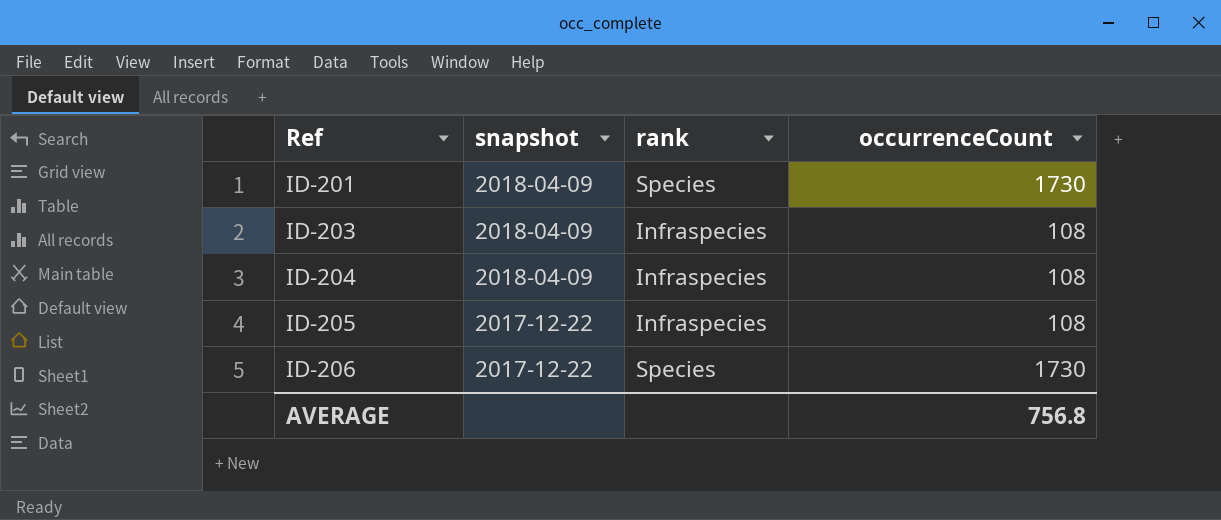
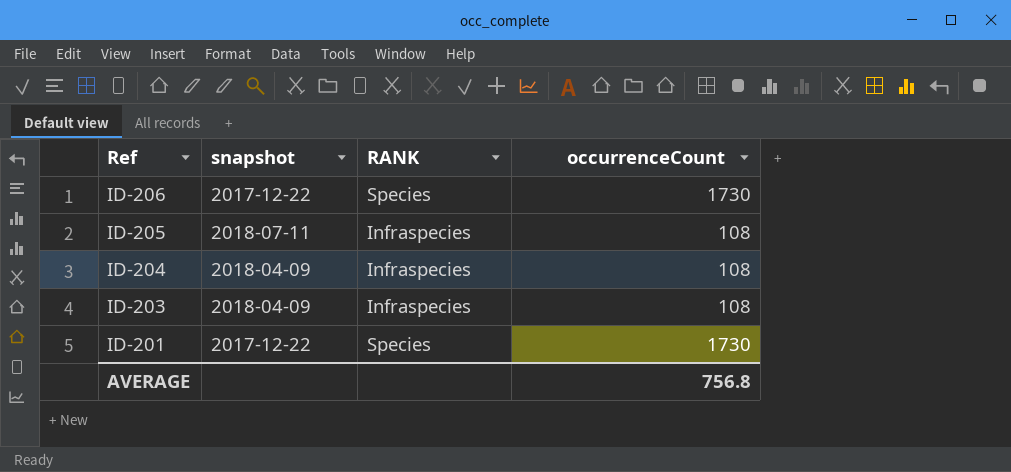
row order: Ref ascending -> Ref descending
column name: rank -> RANK
ID-205 | snapshot: 2017-12-22 -> 2018-07-11
ID-201 | snapshot: 2018-04-09 -> 2017-12-22

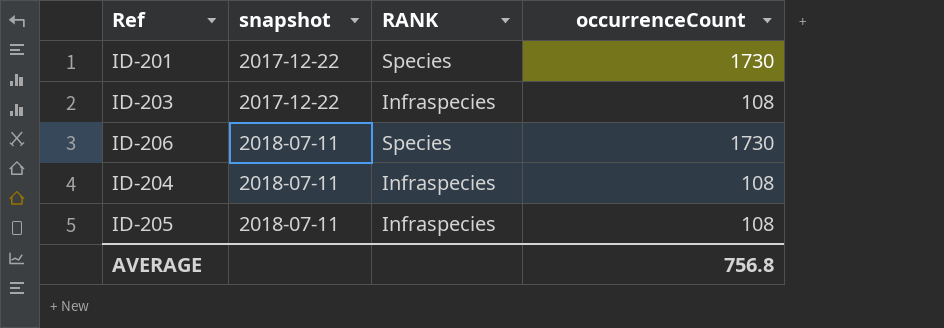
row order: Ref descending -> snapshot ascending
ID-203 | snapshot: 2018-04-09 -> 2017-12-22
ID-206 | snapshot: 2017-12-22 -> 2018-07-11
ID-204 | snapshot: 2018-04-09 -> 2018-07-11

